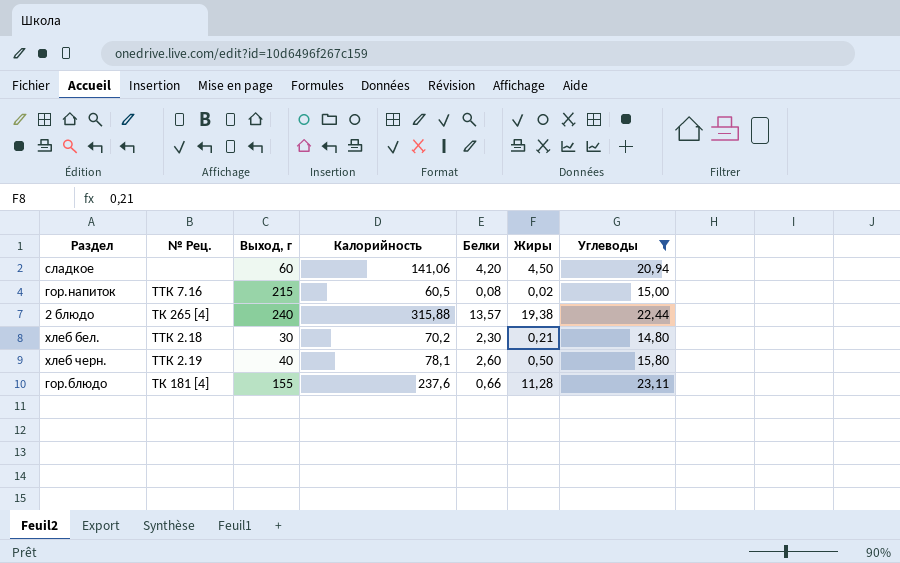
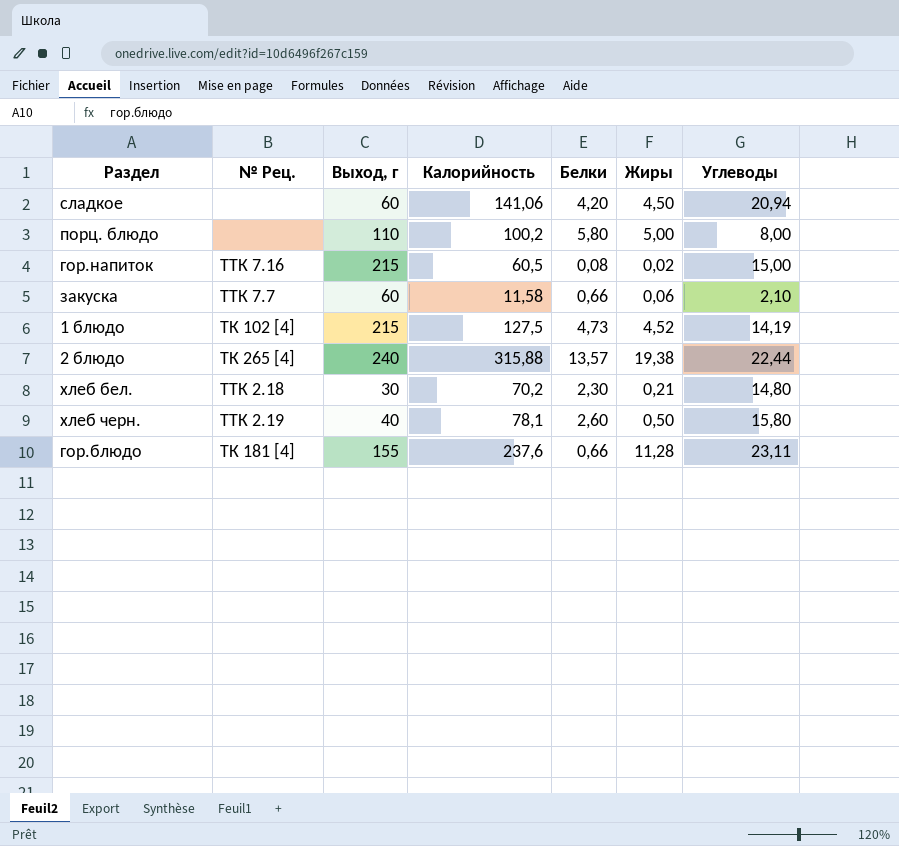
filter: Углеводы >= 14,80 -> none

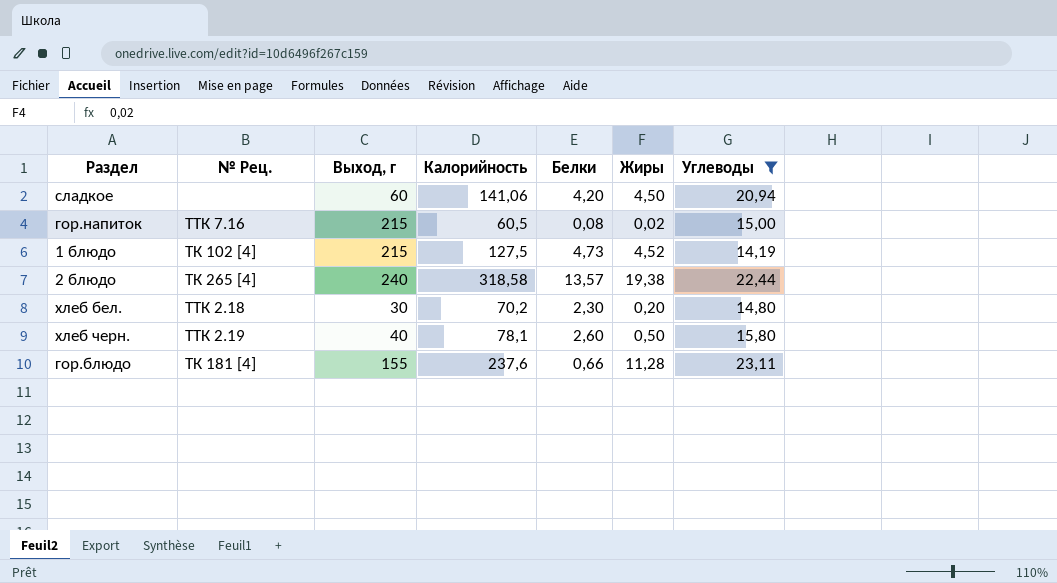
filter: none -> Углеводы >= 14,19
2 блюдо | Калорийность: 315,88 -> 318,58
хлеб бел. | Жиры: 0,21 -> 0,20

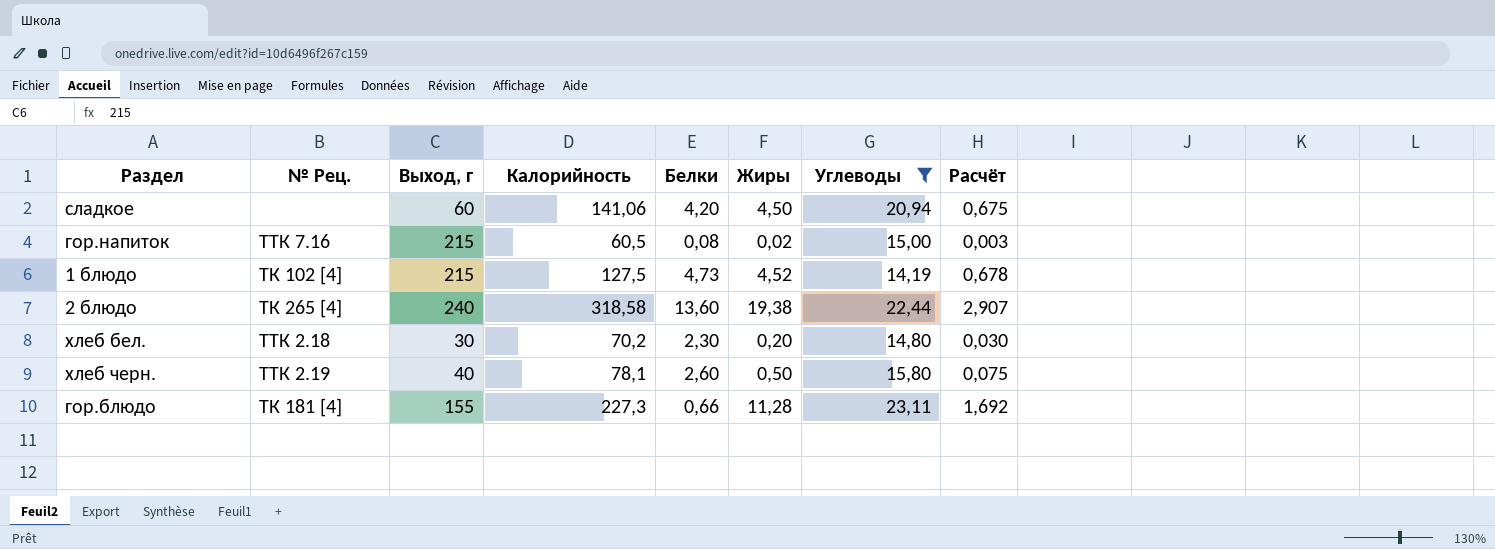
column Расчёт | formula: none -> [Жиры] * 0,15
2 блюдо | Белки: 13,57 -> 13,60
гор.блюдо | Калорийность: 237,6 -> 227,3

